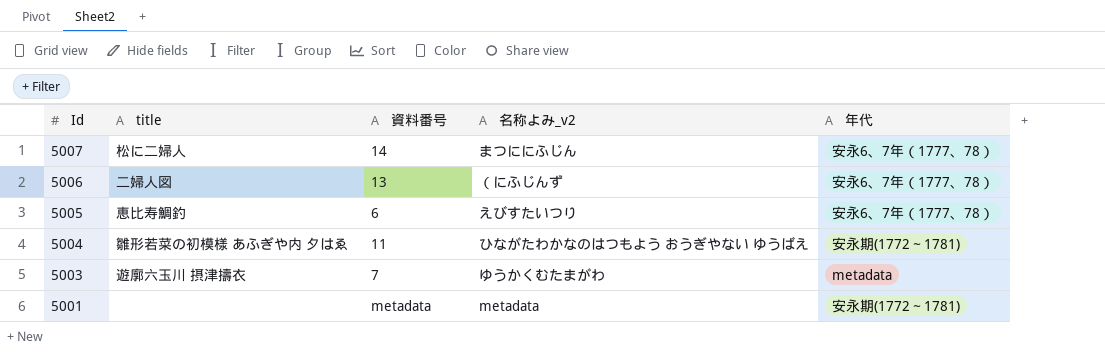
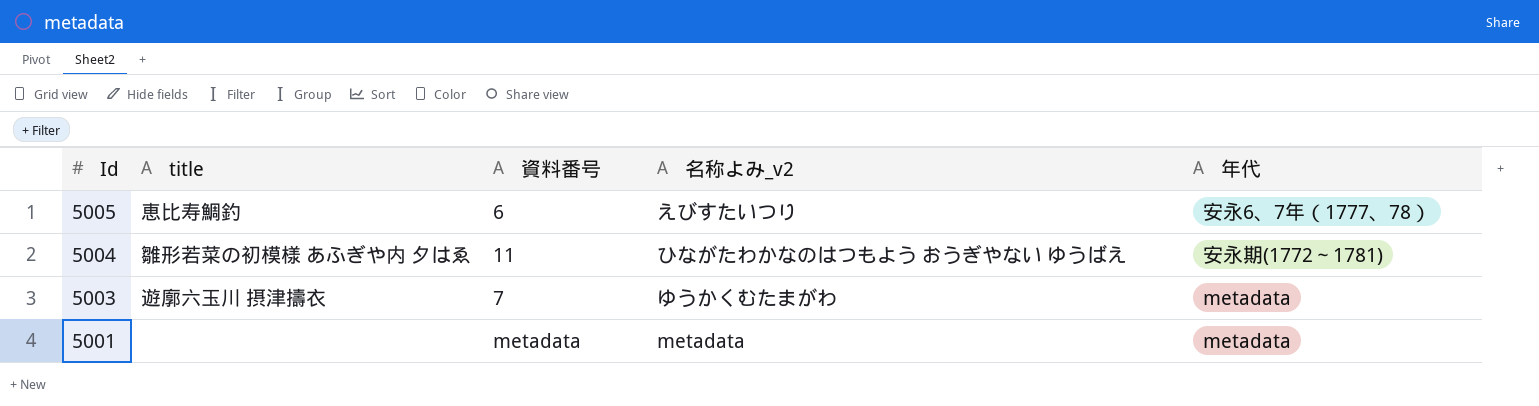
row 5007: 松に二婦人 | 14 | まつににふじん | 安永6、7年（1777、78） -> none
row 5006: 二婦人図 | 13 | （にふじんず | 安永6、7年（1777、78） -> none
5001 | 年代: 安永期(1772～1781) -> metadata

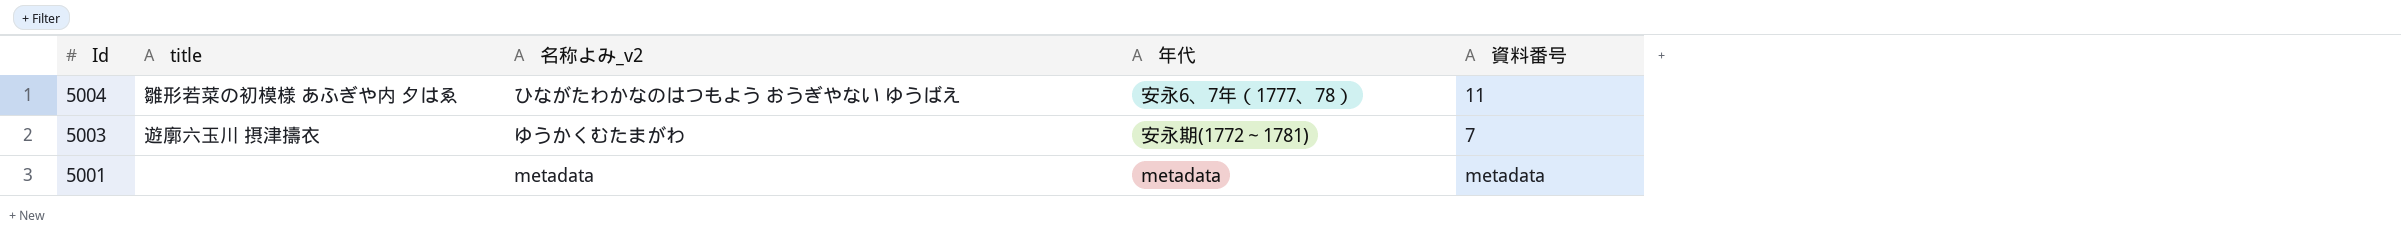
column 資料番号 | position: 3 -> 5
row 5005: 恵比寿鯛釣 | 6 | えびすたいつり | 安永6、7年（1777、78） -> none
5004 | 年代: 安永期(1772～1781) -> 安永6、7年（1777、78）
5003 | 年代: metadata -> 安永期(1772～1781)

